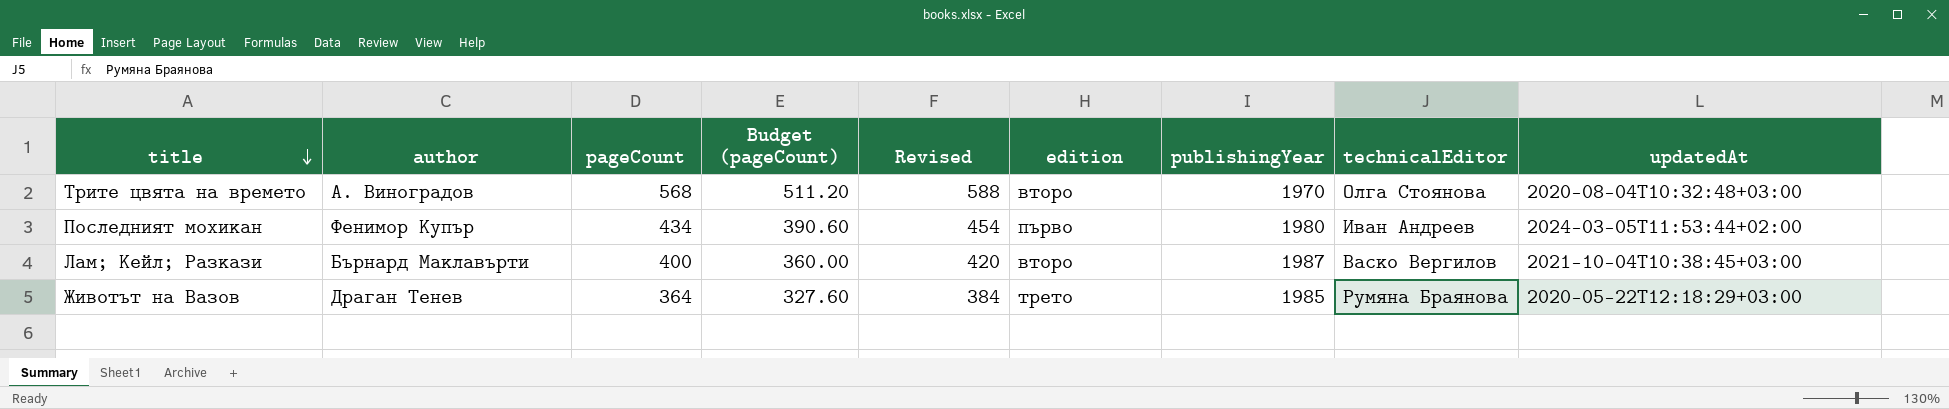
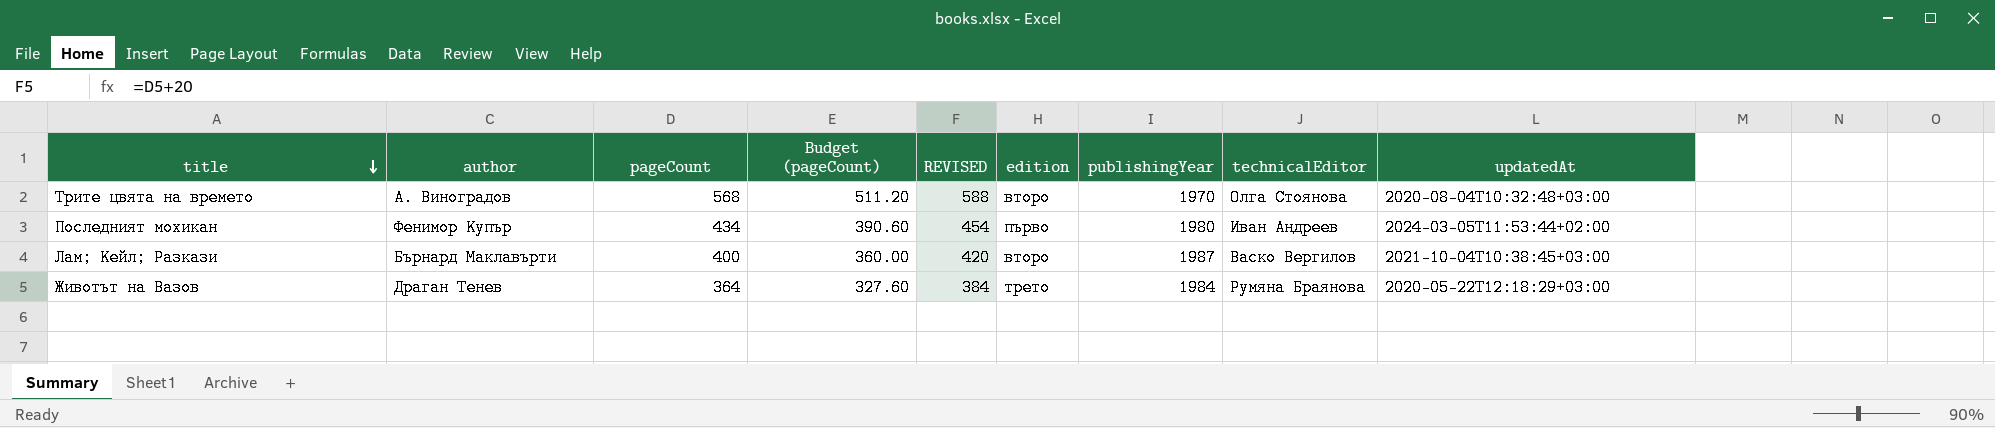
column name: Revised -> REVISED
Животът на Вазов | publishingYear: 1985 -> 1984

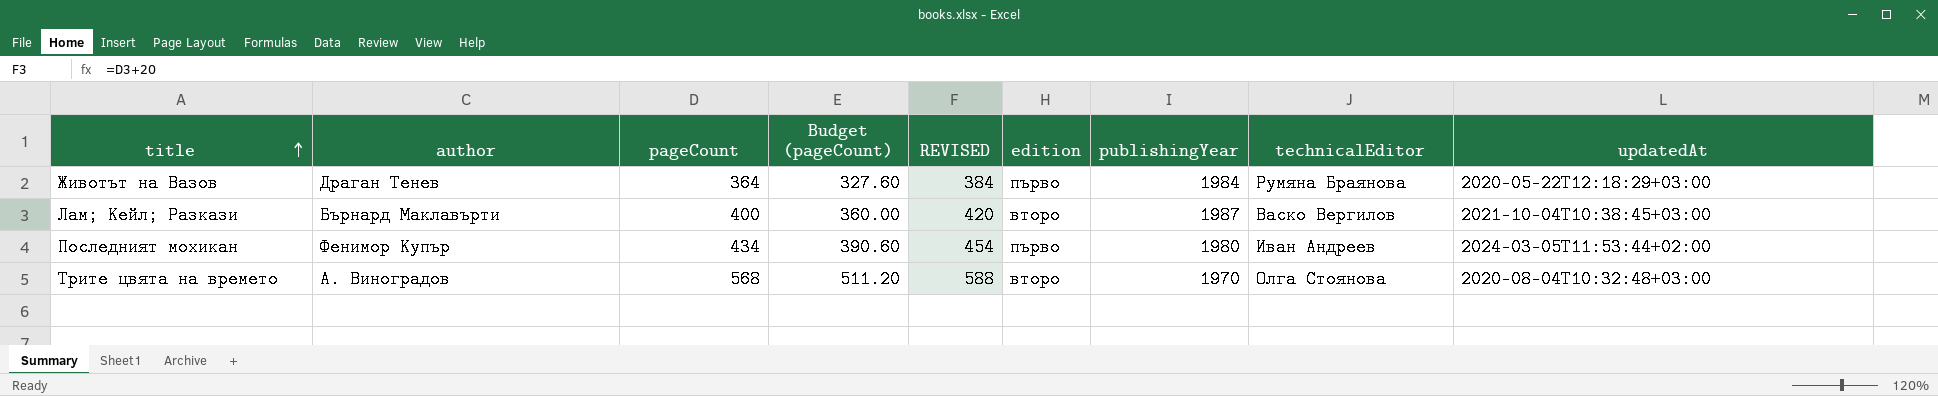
row order: title descending -> title ascending
Животът на Вазов | edition: трето -> първо

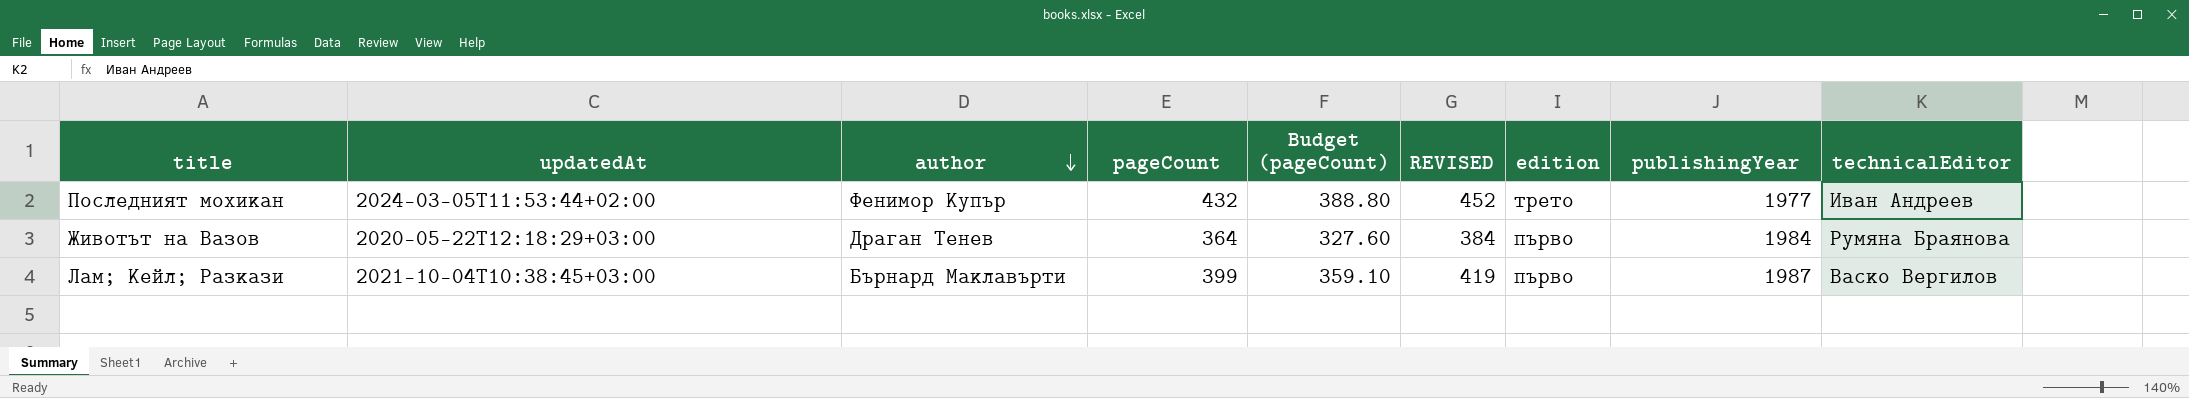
row order: title ascending -> author descending
column updatedAt | position: 9 -> 2
row Трите цвята на времето: А. Виноградов | 568 | 511.20 | 588 | второ | 1970 | Олга Стоянова | 2020-08-04T10:32:48+03:00 -> none
Последният мохикан | pageCount: 434 -> 432
Последният мохикан | Budget (pageCount): 390.60 -> 388.80
Последният мохикан | REVISED: 454 -> 452
Последният мохикан | edition: първо -> трето
Последният мохикан | publishingYear: 1980 -> 1977
Лам; Кейл; Разкази | pageCount: 400 -> 399
Лам; Кейл; Разкази | Budget (pageCount): 360.00 -> 359.10
Лам; Кейл; Разкази | REVISED: 420 -> 419
Лам; Кейл; Разкази | edition: второ -> първо

